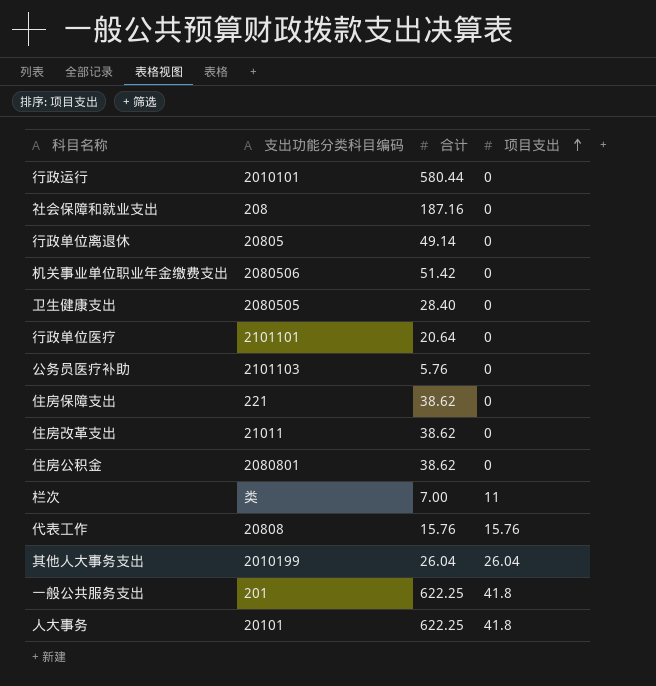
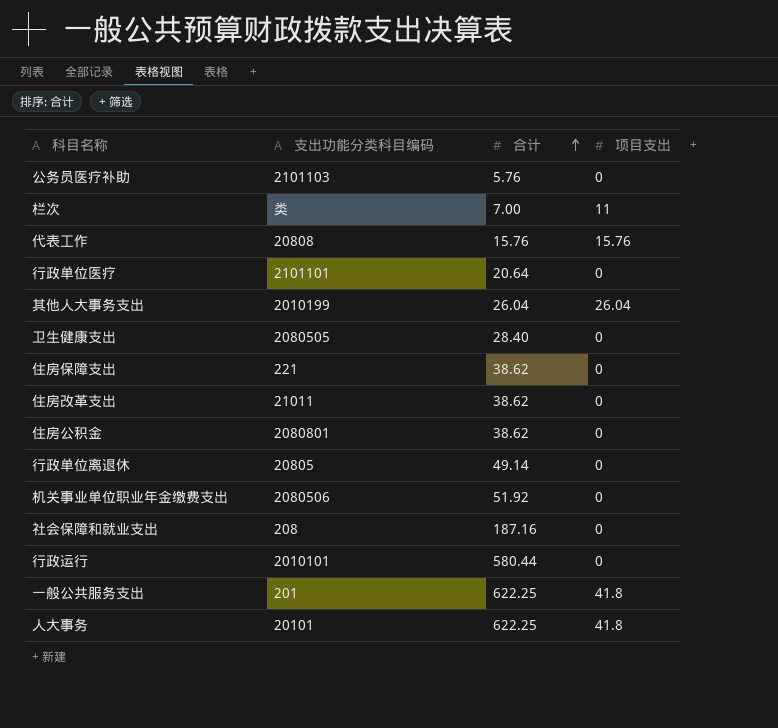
row order: 项目支出 ascending -> 合计 ascending
机关事业单位职业年金缴费支出 | 合计: 51.42 -> 51.92

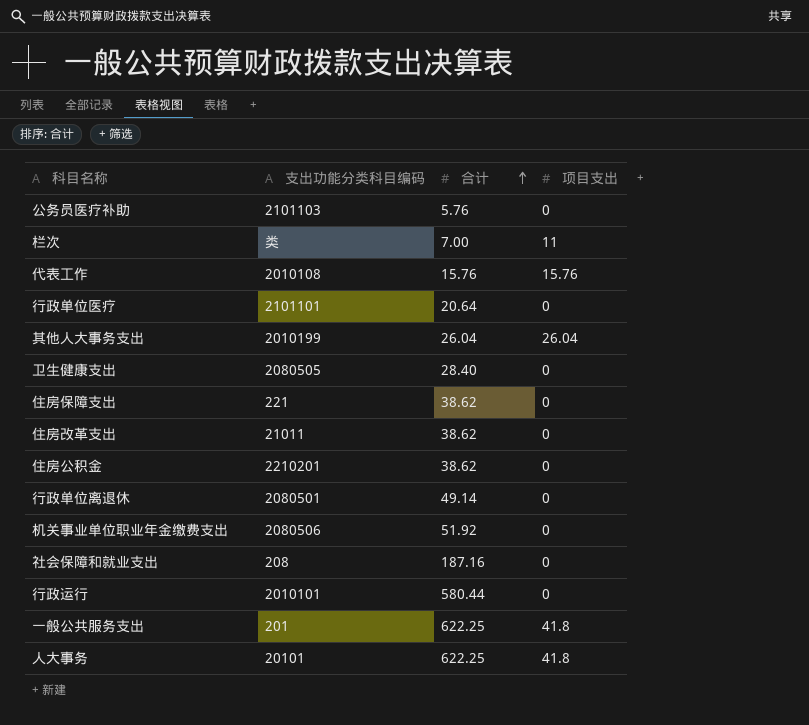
代表工作 | 支出功能分类科目编码: 20808 -> 2010108
住房公积金 | 支出功能分类科目编码: 2080801 -> 2210201
行政单位离退休 | 支出功能分类科目编码: 20805 -> 2080501

